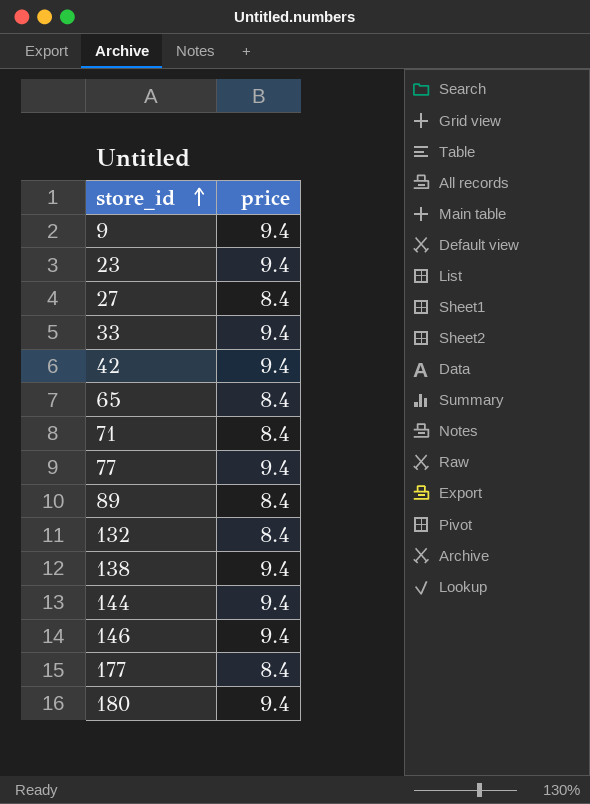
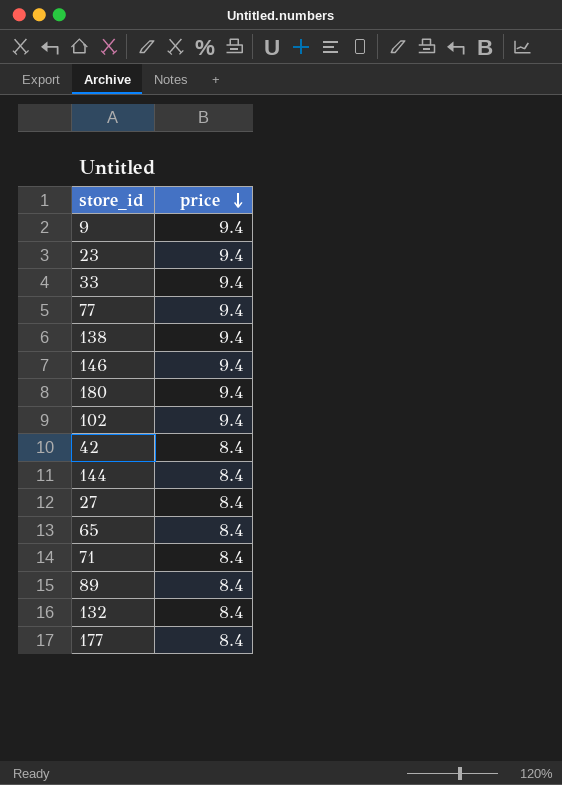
row order: store_id ascending -> price descending
row 102: none -> 9.4
42 | price: 9.4 -> 8.4
144 | price: 9.4 -> 8.4

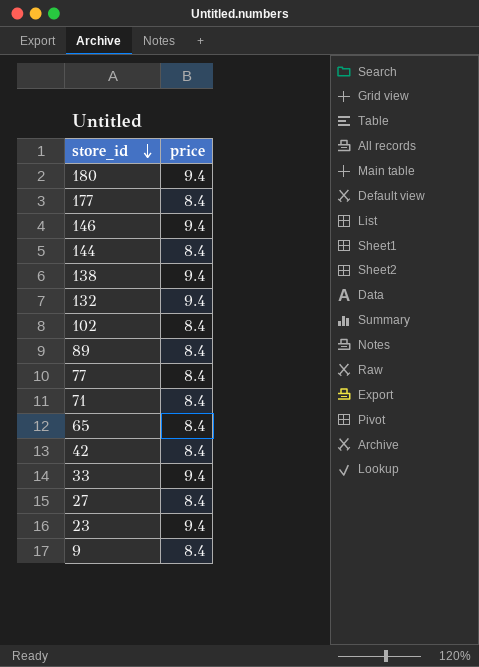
row order: price descending -> store_id descending
132 | price: 8.4 -> 9.4
102 | price: 9.4 -> 8.4
77 | price: 9.4 -> 8.4
9 | price: 9.4 -> 8.4

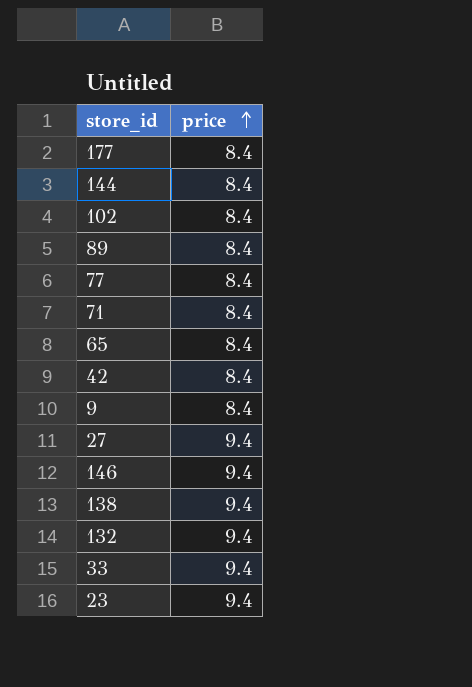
row order: store_id descending -> price ascending
row 180: 9.4 -> none
27 | price: 8.4 -> 9.4

